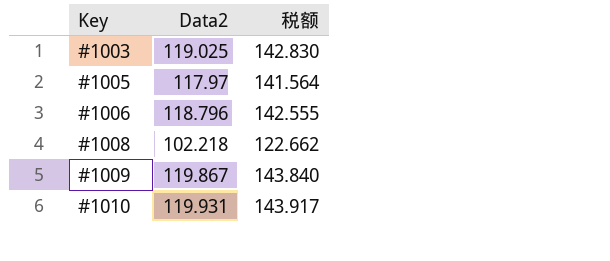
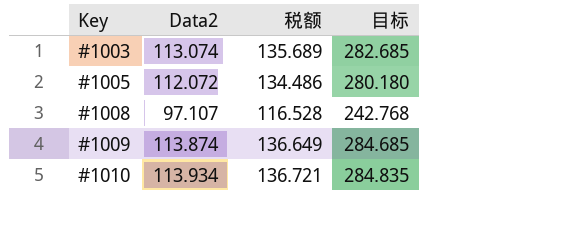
column 目标 | formula: none -> [Data2] * 2.5
row #1006: 118.796 | 142.555 -> none
#1003 | Data2: 119.025 -> 113.074
#1003 | 税额: 142.830 -> 135.689
#1005 | Data2: 117.97 -> 112.072
#1005 | 税额: 141.564 -> 134.486
#1008 | Data2: 102.218 -> 97.107
#1008 | 税额: 122.662 -> 116.528
#1009 | Data2: 119.867 -> 113.874
#1009 | 税额: 143.840 -> 136.649
#1010 | Data2: 119.931 -> 113.934
#1010 | 税额: 143.917 -> 136.721

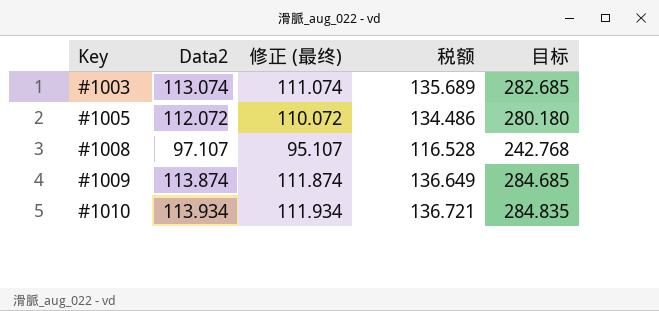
column 修正 (最终) | formula: none -> [Data2] - 2

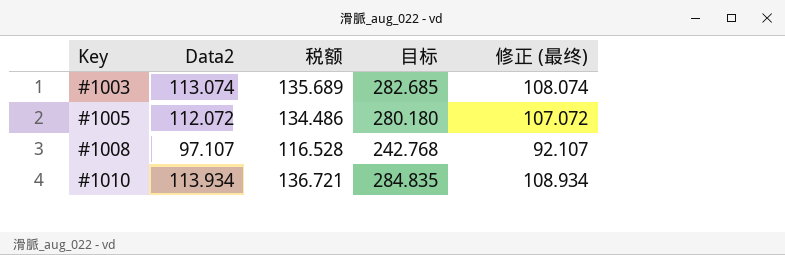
column 修正 (最终) | formula: [Data2] - 2 -> [Data2] - 5
column 修正 (最终) | position: 3 -> 5
row #1009: 113.874 | 111.874 | 136.649 | 284.685 -> none

